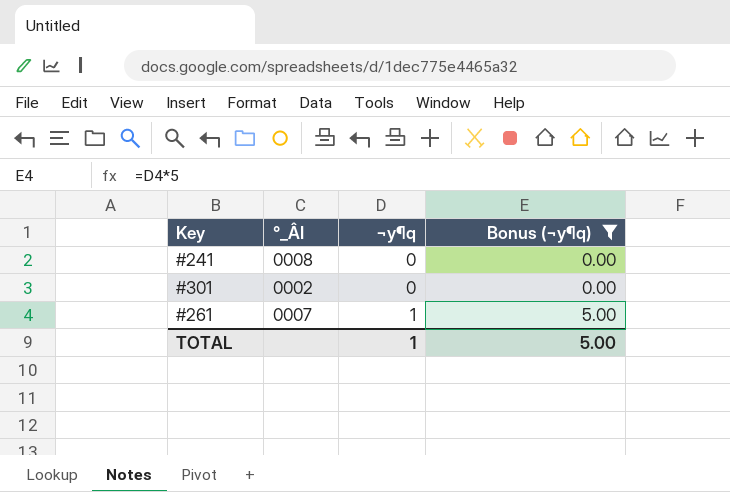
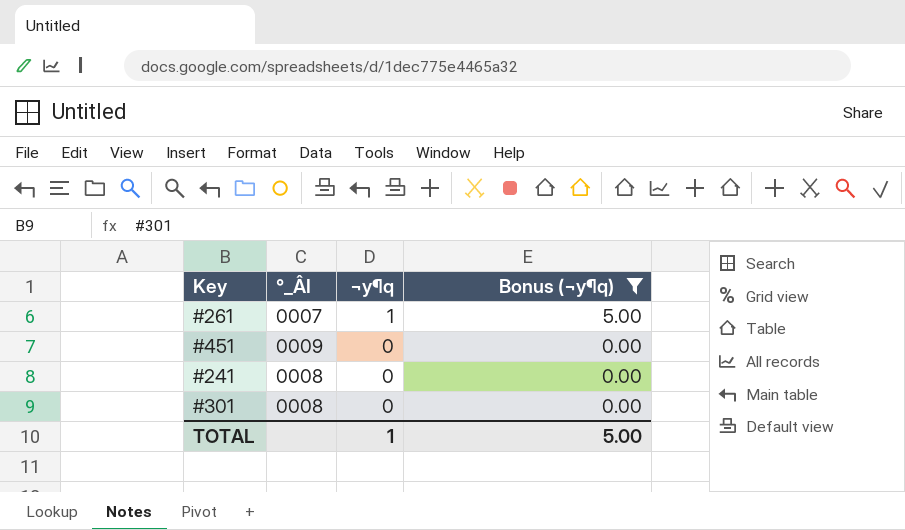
row order: ¬y¶q ascending -> ¬y¶q descending
row #451: none -> 0009 | 0 | 0.00
#301 | °_ÂI: 0002 -> 0008

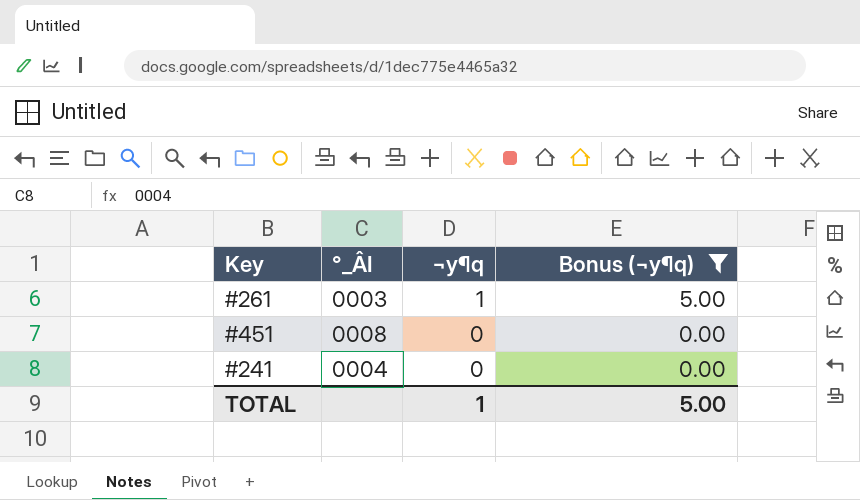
row #301: 0008 | 0 | 0.00 -> none
#261 | °_ÂI: 0007 -> 0003
#451 | °_ÂI: 0009 -> 0008
#241 | °_ÂI: 0008 -> 0004

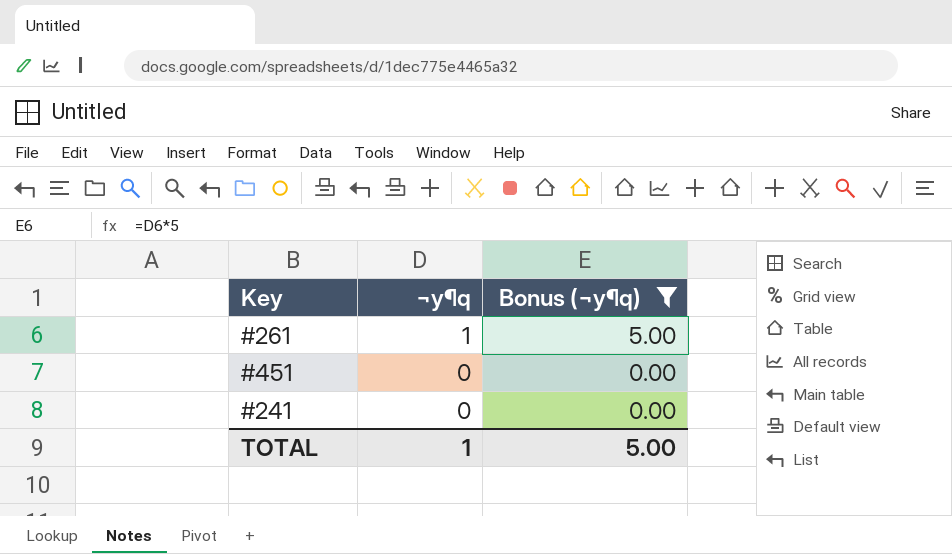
column °_ÂI | position: 2 -> none

